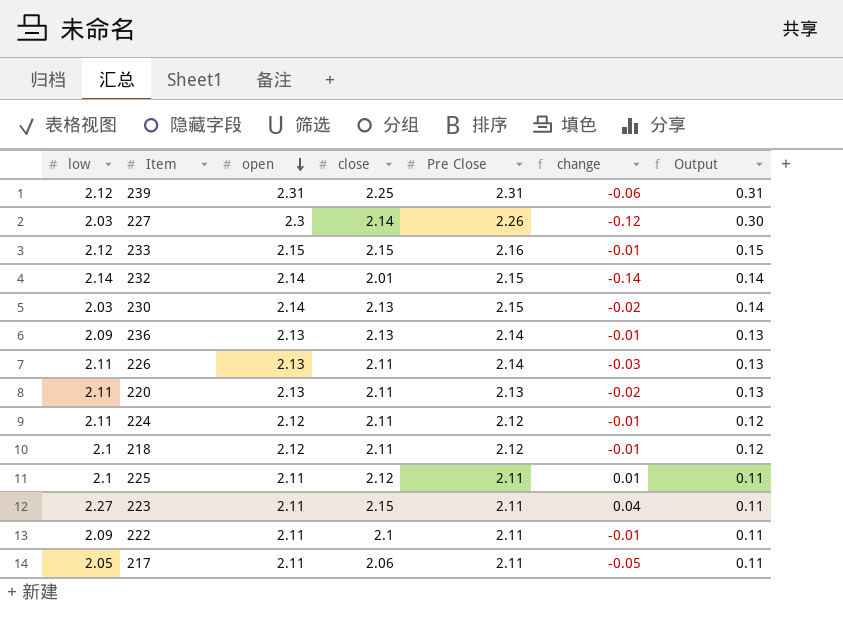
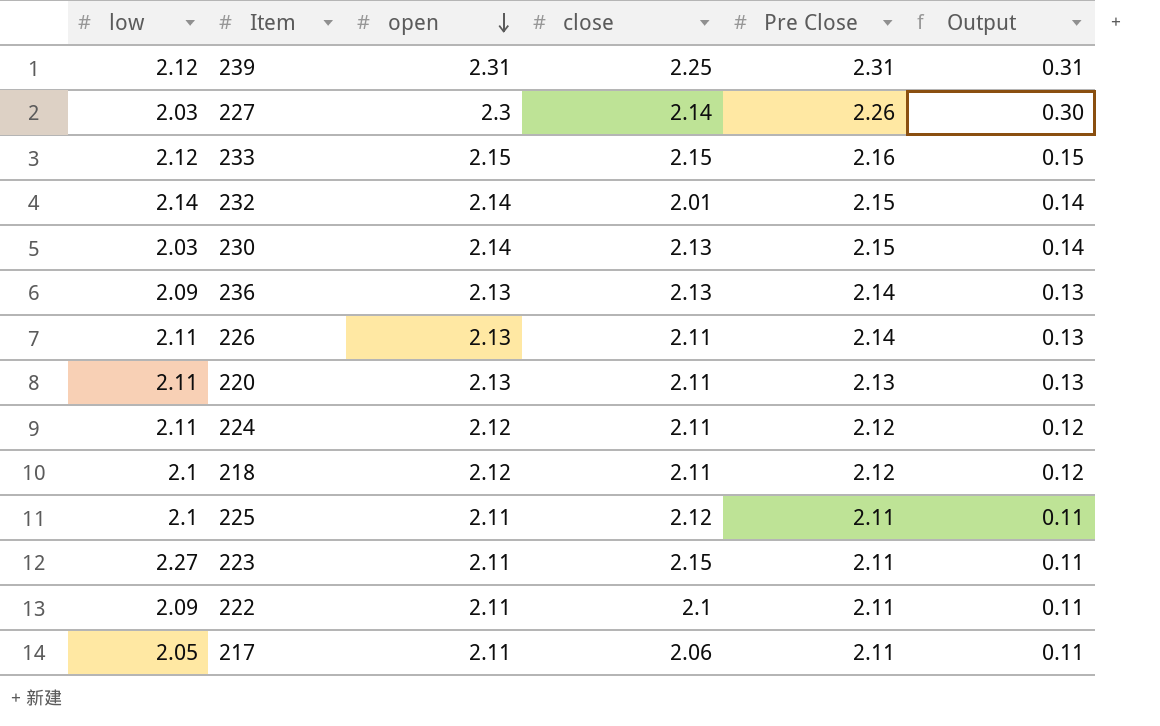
column change | formula: [close] - [Pre Close] -> none

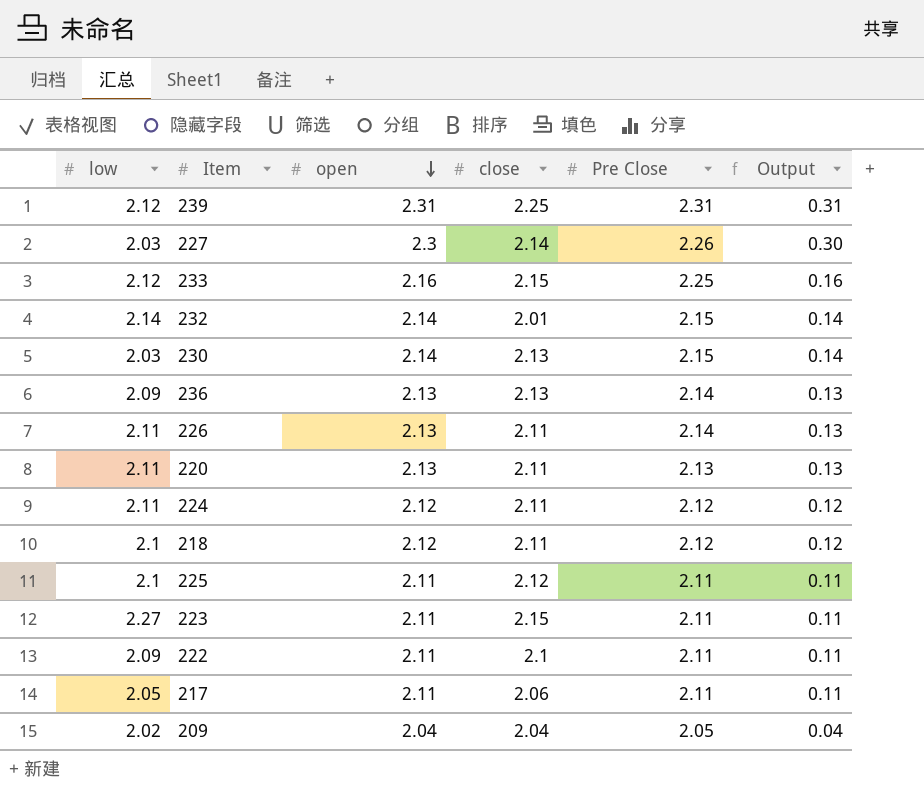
233 | open: 2.15 -> 2.16
233 | Pre Close: 2.16 -> 2.25
233 | Output: 0.15 -> 0.16
row 209: none -> 2.02 | 2.04 | 2.04 | 2.05 | 0.04

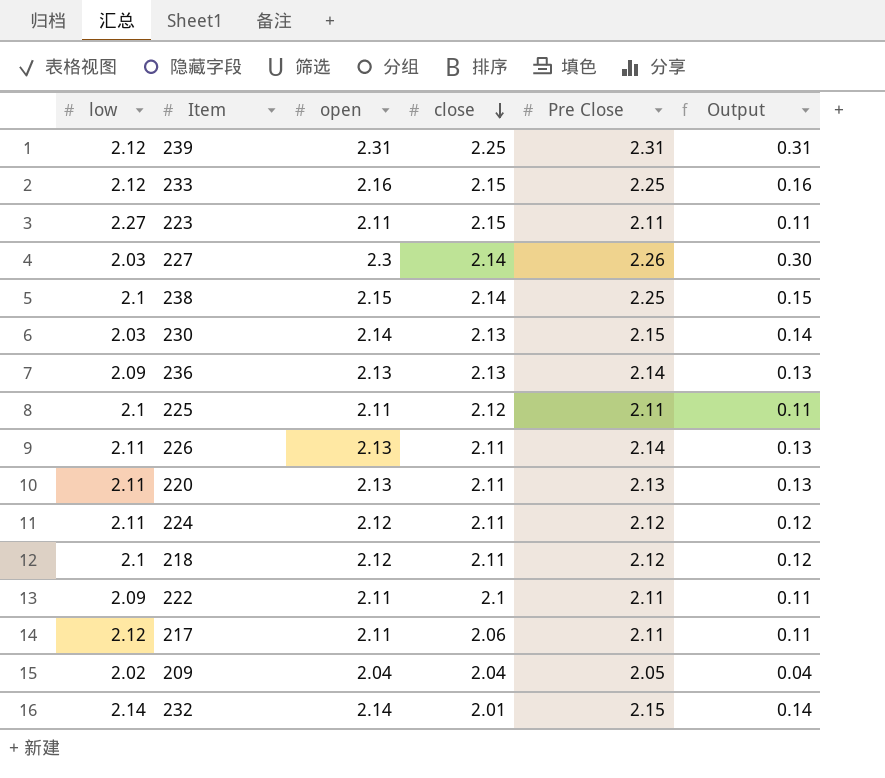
row order: open descending -> close descending
row 238: none -> 2.1 | 2.15 | 2.14 | 2.25 | 0.15
217 | low: 2.05 -> 2.12

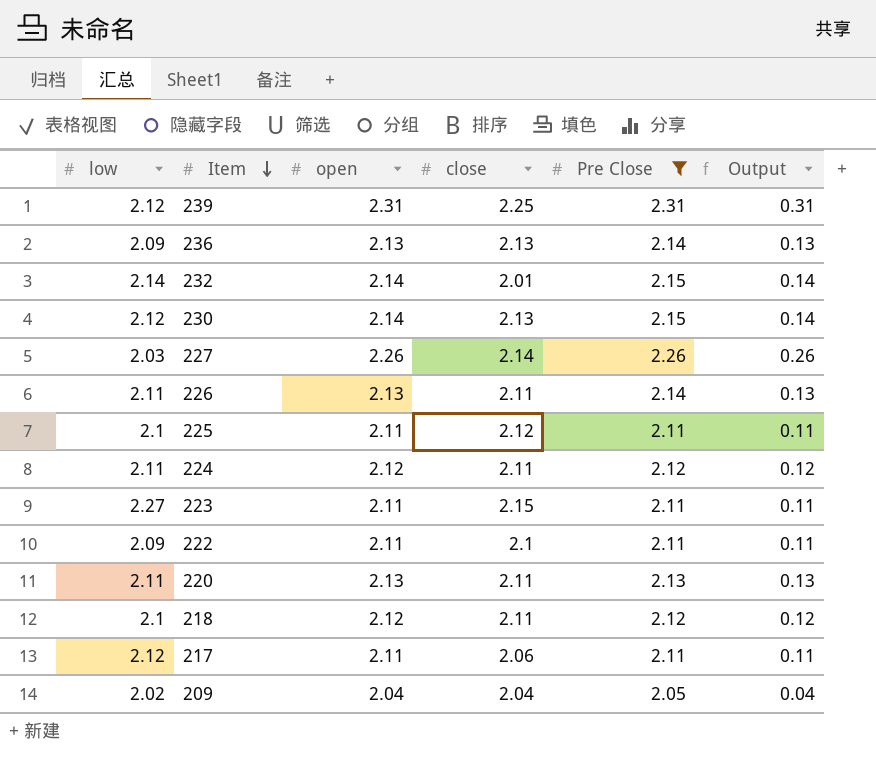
filter: none -> Pre Close != 2.25
row order: close descending -> Item descending
230 | low: 2.03 -> 2.12
227 | open: 2.3 -> 2.26
227 | Output: 0.30 -> 0.26

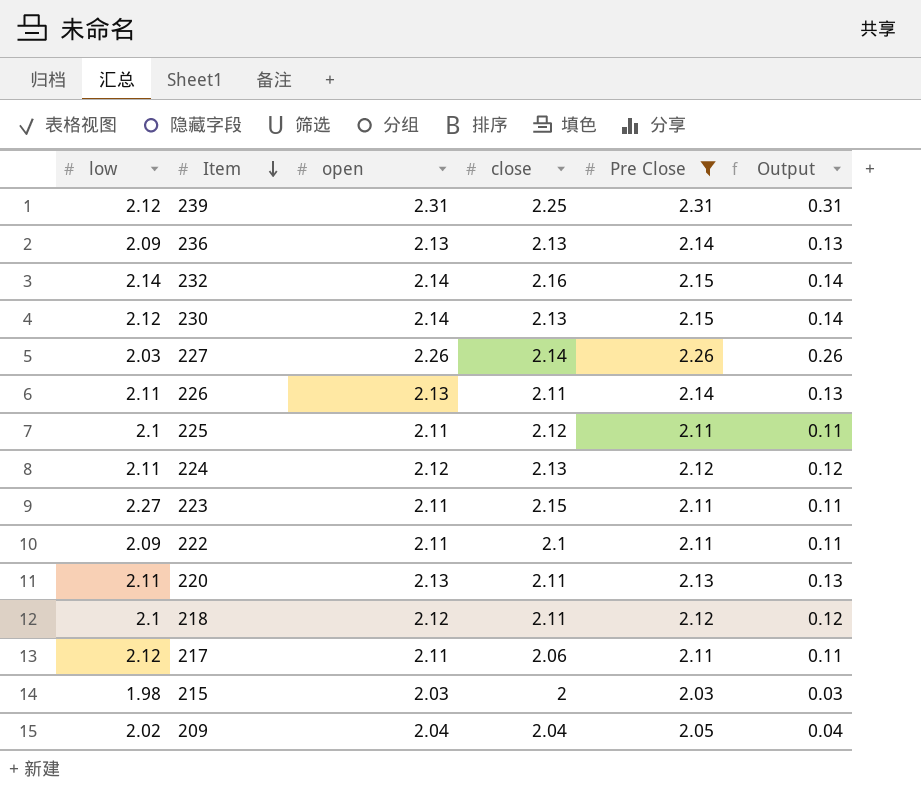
232 | close: 2.01 -> 2.16
224 | close: 2.11 -> 2.13
row 215: none -> 1.98 | 2.03 | 2 | 2.03 | 0.03

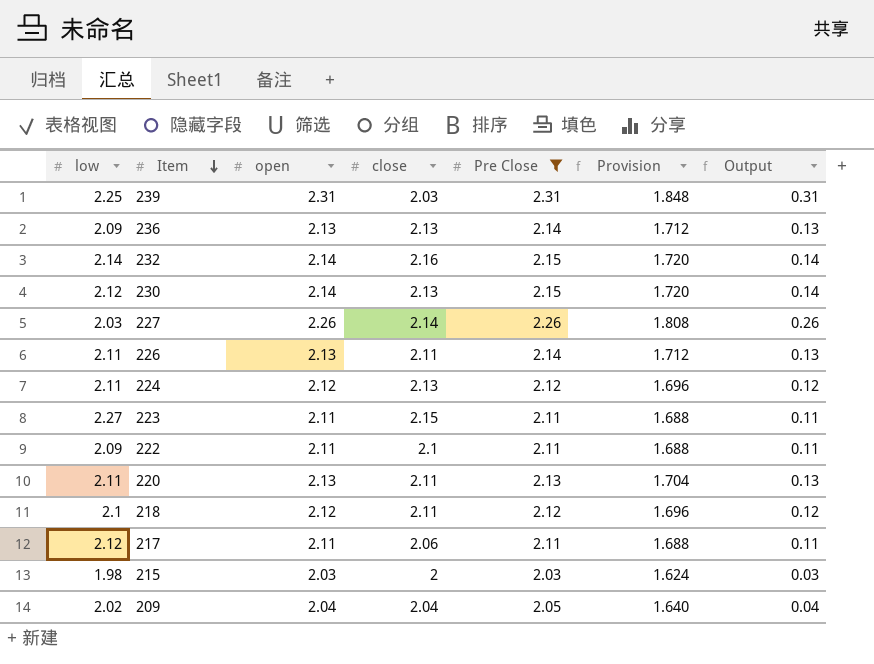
column Provision | formula: none -> [Pre Close] * 0.8
row 225: 2.1 | 2.11 | 2.12 | 2.11 | 0.11 -> none
239 | low: 2.12 -> 2.25
239 | close: 2.25 -> 2.03

